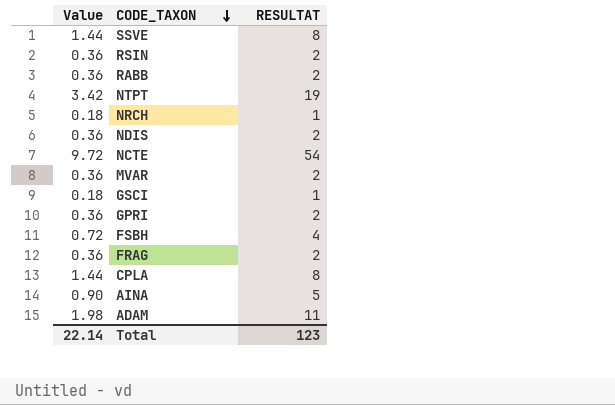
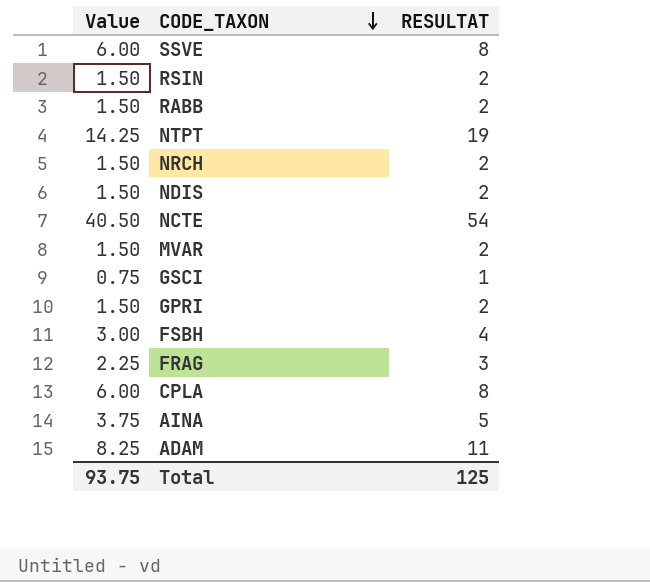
column Value | formula: [RESULTAT] * 0.18 -> [RESULTAT] * 0.75
NRCH | RESULTAT: 1 -> 2
FRAG | RESULTAT: 2 -> 3
Total | Value: 22.14 -> 93.75
Total | RESULTAT: 123 -> 125

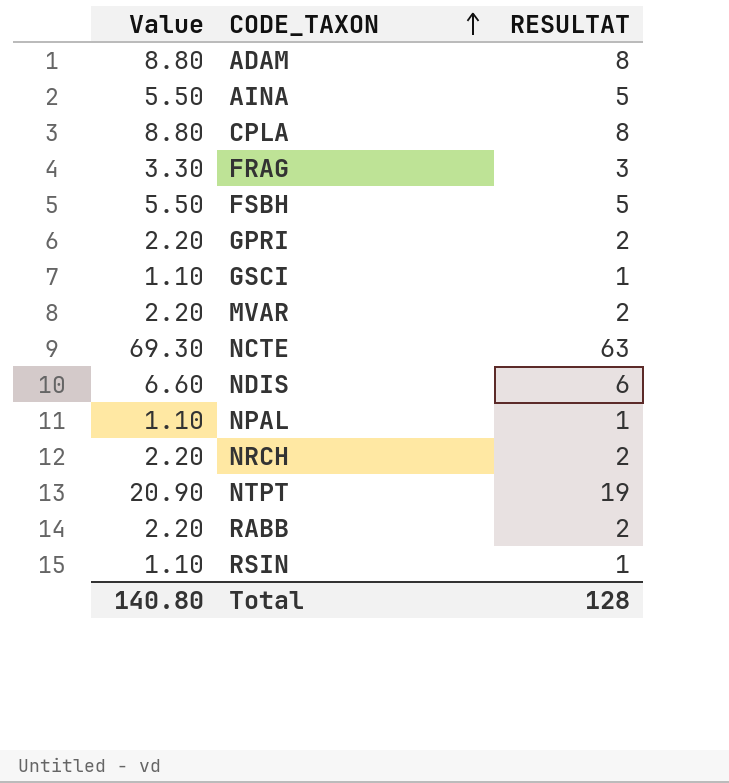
row order: CODE_TAXON descending -> CODE_TAXON ascending
column Value | formula: [RESULTAT] * 0.75 -> [RESULTAT] * 1.1
row SSVE: 6.00 | 8 -> none
ADAM | RESULTAT: 11 -> 8
FSBH | RESULTAT: 4 -> 5
NCTE | RESULTAT: 54 -> 63
NDIS | RESULTAT: 2 -> 6
row NPAL: none -> 1.10 | 1
RSIN | RESULTAT: 2 -> 1
Total | Value: 93.75 -> 140.80
Total | RESULTAT: 125 -> 128

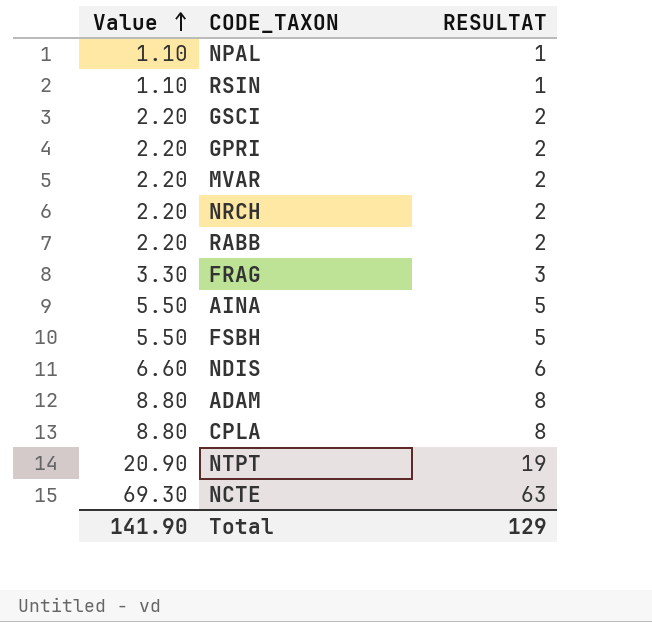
row order: CODE_TAXON ascending -> Value ascending
GSCI | Value: 1.10 -> 2.20
GSCI | RESULTAT: 1 -> 2
Total | Value: 140.80 -> 141.90
Total | RESULTAT: 128 -> 129

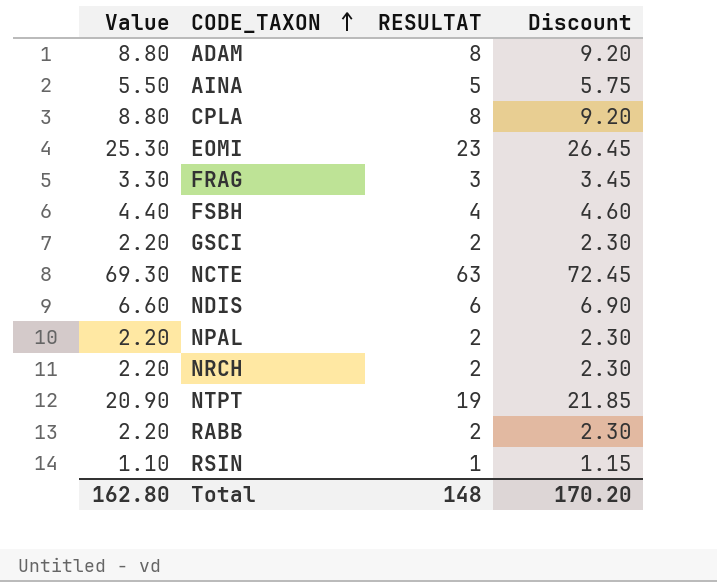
row order: Value ascending -> CODE_TAXON ascending
column Discount | formula: none -> [RESULTAT] * 1.15
row GPRI: 2.20 | 2 -> none
row MVAR: 2.20 | 2 -> none
row EOMI: none -> 25.30 | 23 | 26.45
FSBH | Value: 5.50 -> 4.40
FSBH | RESULTAT: 5 -> 4
NPAL | Value: 1.10 -> 2.20
NPAL | RESULTAT: 1 -> 2
Total | Value: 141.90 -> 162.80
Total | RESULTAT: 129 -> 148

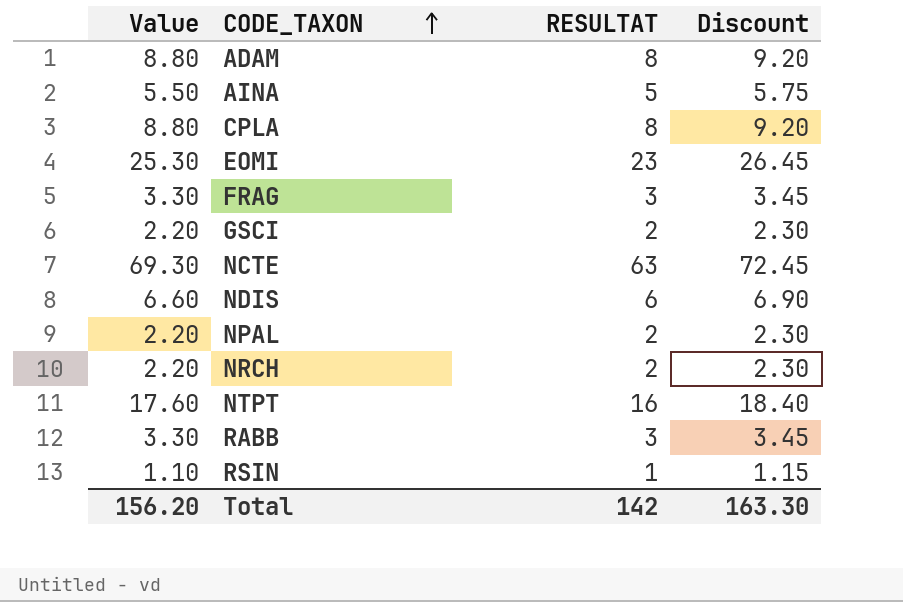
row FSBH: 4.40 | 4 | 4.60 -> none
NTPT | Value: 20.90 -> 17.60
NTPT | RESULTAT: 19 -> 16
NTPT | Discount: 21.85 -> 18.40
RABB | Value: 2.20 -> 3.30
RABB | RESULTAT: 2 -> 3
RABB | Discount: 2.30 -> 3.45
Total | Value: 162.80 -> 156.20
Total | RESULTAT: 148 -> 142
Total | Discount: 170.20 -> 163.30

